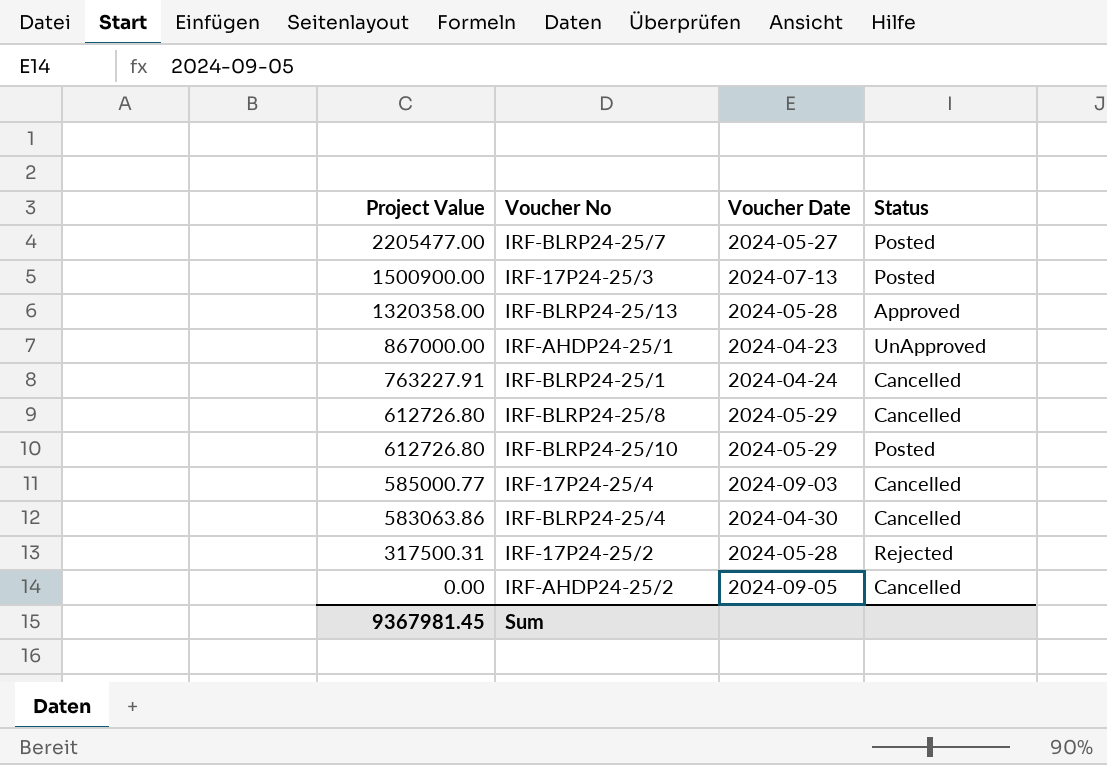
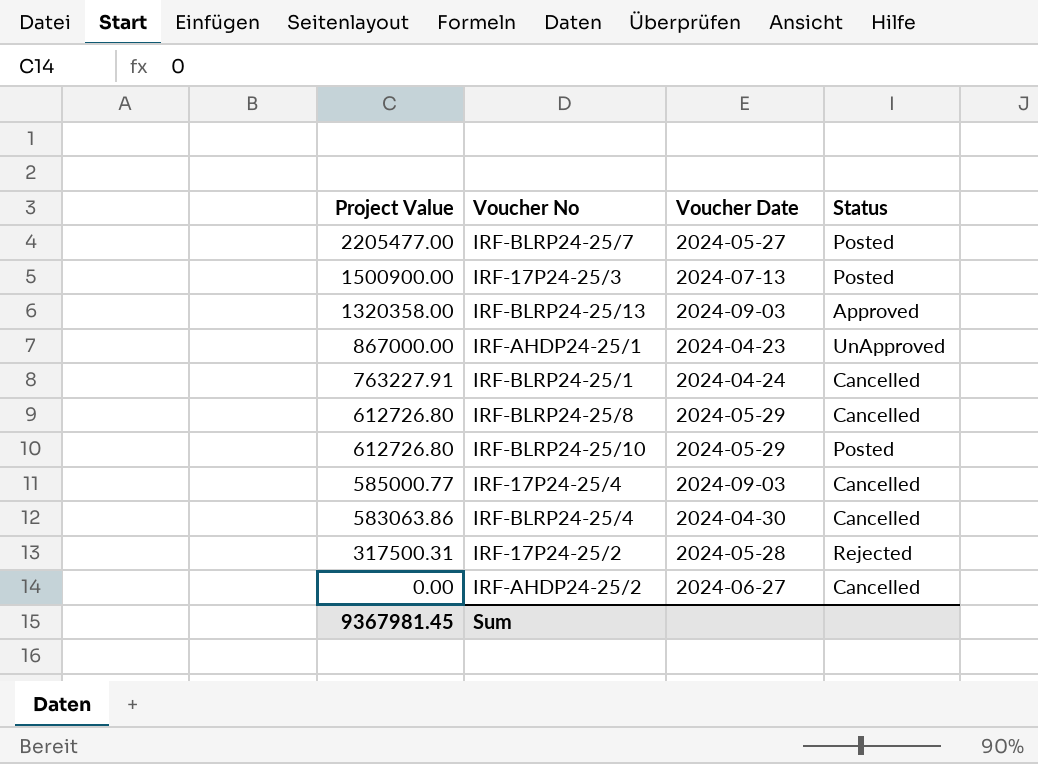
IRF-BLRP24-25/13 | Voucher Date: 2024-05-28 -> 2024-09-03
IRF-AHDP24-25/2 | Voucher Date: 2024-09-05 -> 2024-06-27

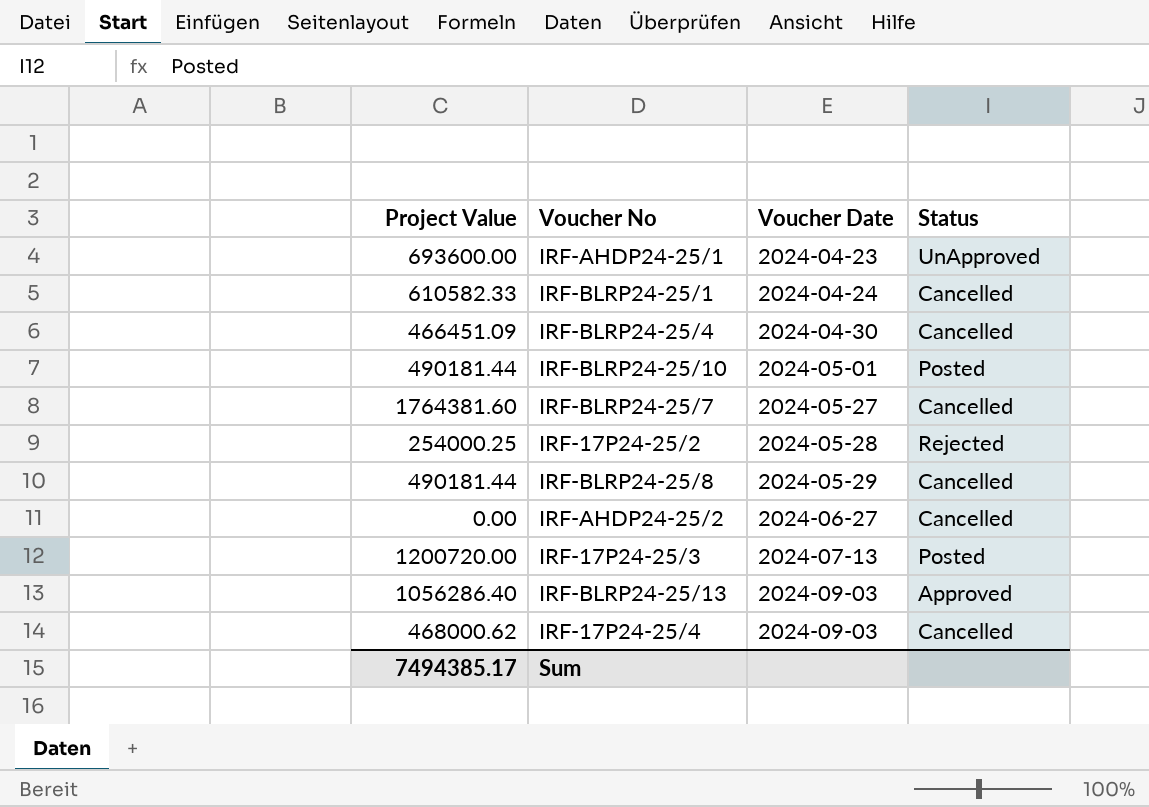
row order: Project Value descending -> Voucher Date ascending
IRF-AHDP24-25/1 | Project Value: 867000.00 -> 693600.00
IRF-BLRP24-25/1 | Project Value: 763227.91 -> 610582.33
IRF-BLRP24-25/4 | Project Value: 583063.86 -> 466451.09
IRF-BLRP24-25/10 | Project Value: 612726.80 -> 490181.44
IRF-BLRP24-25/10 | Voucher Date: 2024-05-29 -> 2024-05-01
IRF-BLRP24-25/7 | Project Value: 2205477.00 -> 1764381.60
IRF-BLRP24-25/7 | Status: Posted -> Cancelled
IRF-17P24-25/2 | Project Value: 317500.31 -> 254000.25
IRF-BLRP24-25/8 | Project Value: 612726.80 -> 490181.44
IRF-17P24-25/3 | Project Value: 1500900.00 -> 1200720.00
IRF-BLRP24-25/13 | Project Value: 1320358.00 -> 1056286.40
IRF-17P24-25/4 | Project Value: 585000.77 -> 468000.62
Sum | Project Value: 9367981.45 -> 7494385.17

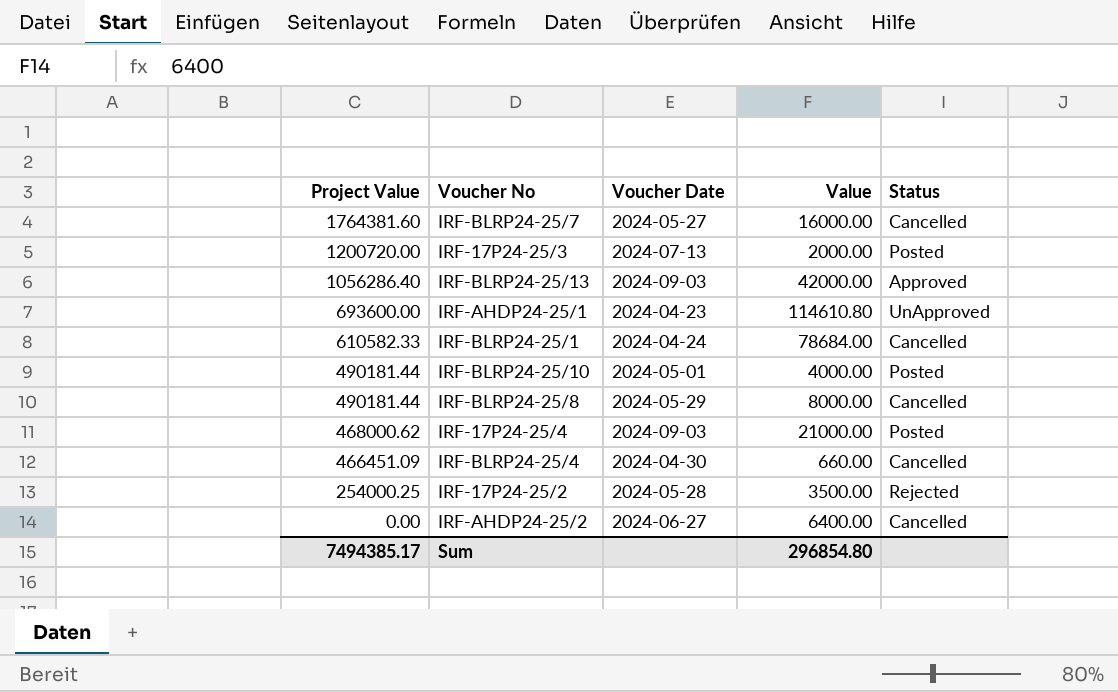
row order: Voucher Date ascending -> Project Value descending
column Value | position: none -> 4
IRF-17P24-25/4 | Status: Cancelled -> Posted

